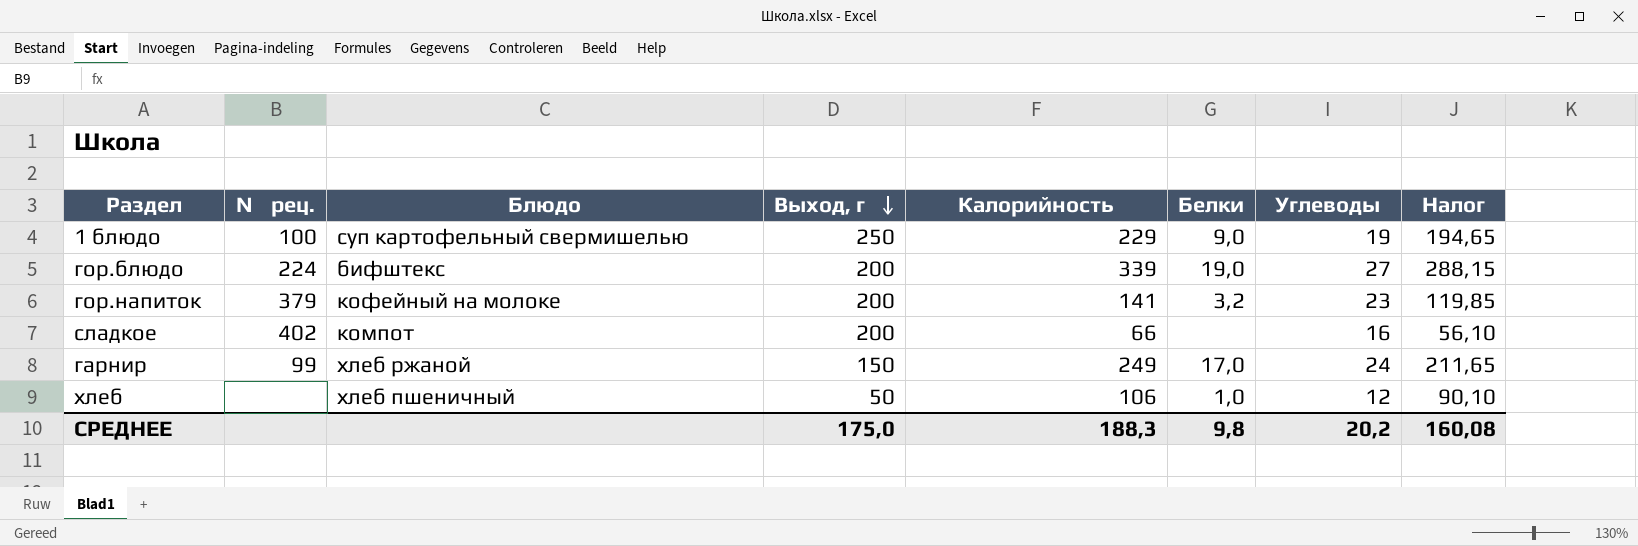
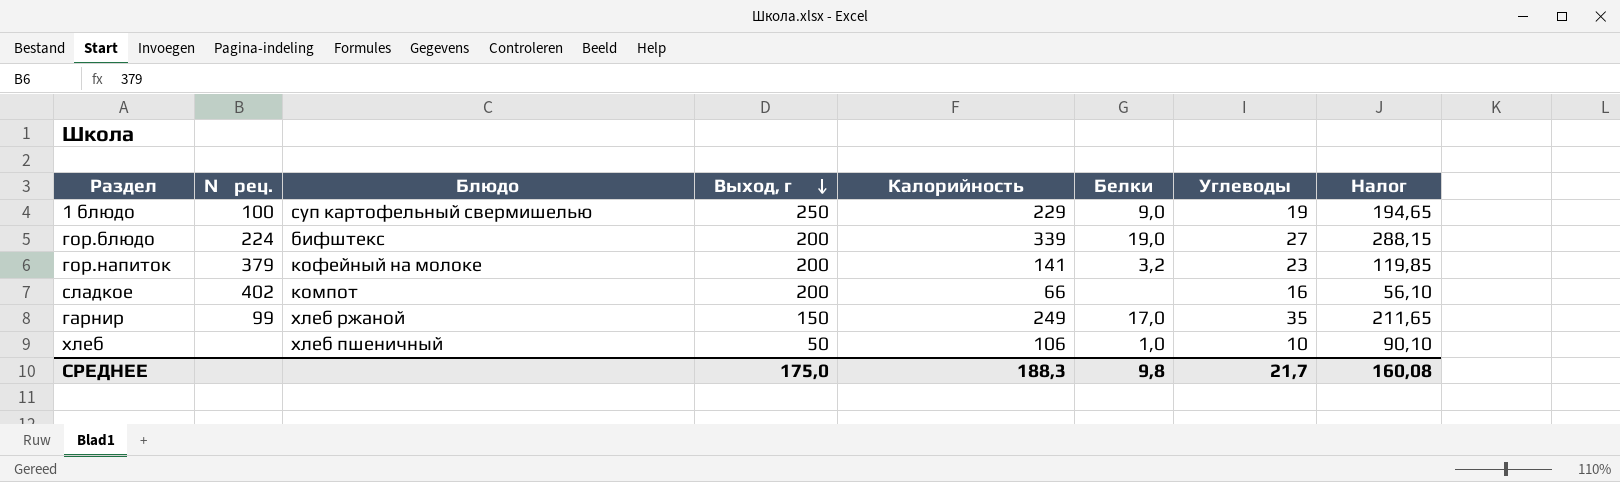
гарнир | Углеводы: 24 -> 35
хлеб | Углеводы: 12 -> 10
СРЕДНЕЕ | Углеводы: 20,2 -> 21,7

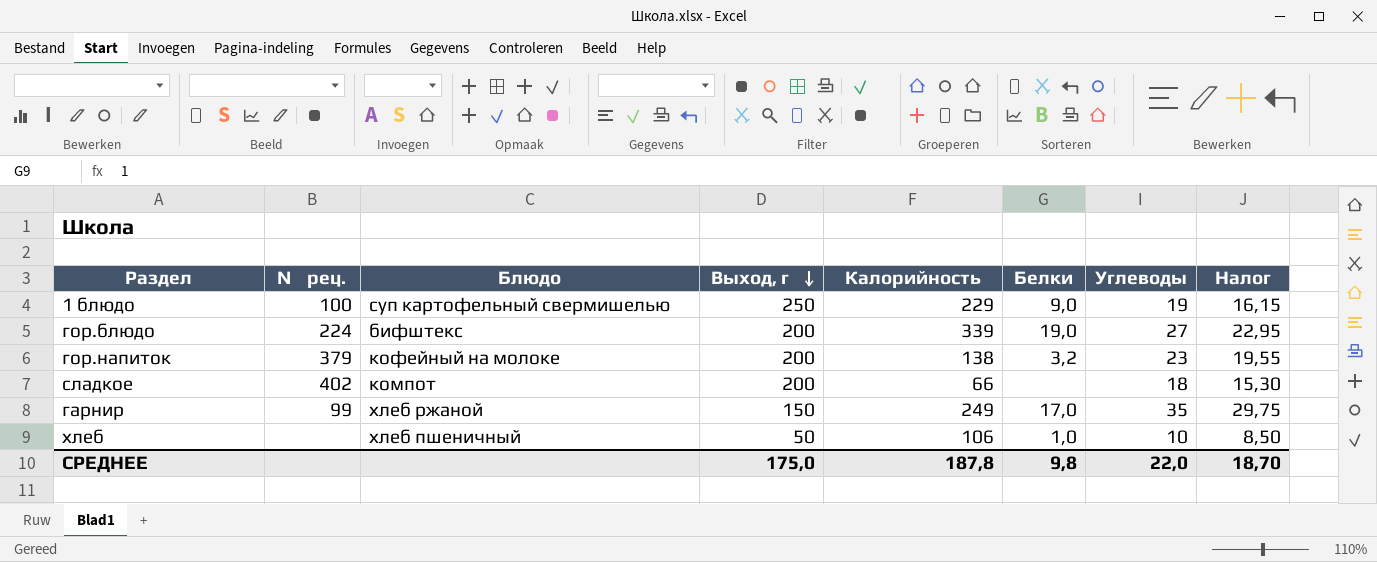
column Налог | formula: [Калорийность] * 0,85 -> [Углеводы] * 0,85
гор.напиток | Калорийность: 141 -> 138
сладкое | Углеводы: 16 -> 18
СРЕДНЕЕ | Калорийность: 188,3 -> 187,8
СРЕДНЕЕ | Углеводы: 21,7 -> 22,0
СРЕДНЕЕ | Налог: 160,08 -> 18,70

